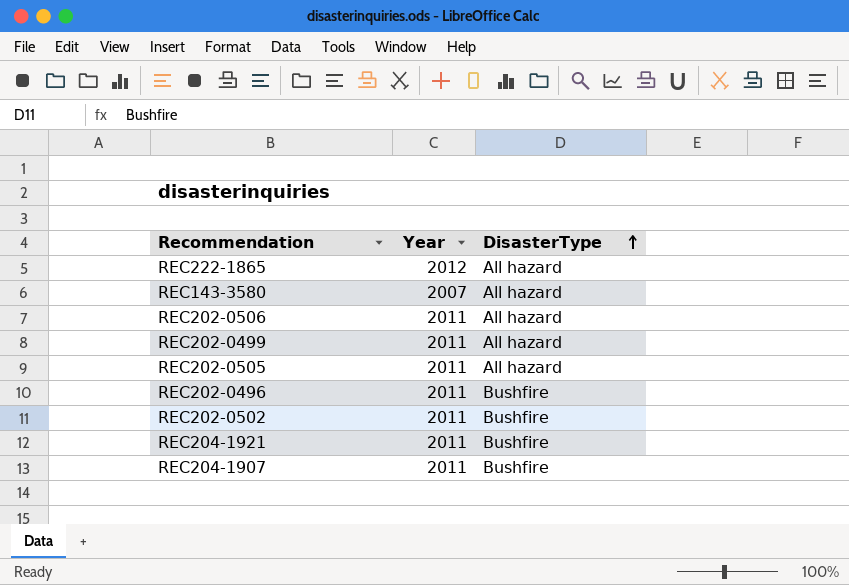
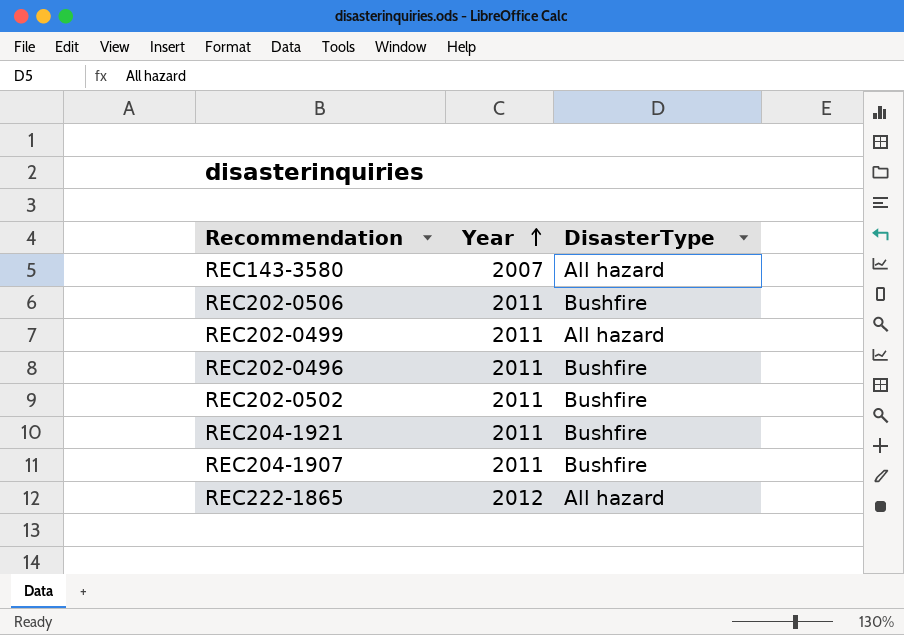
row order: DisasterType ascending -> Year ascending
row REC202-0505: 2011 | All hazard -> none
REC202-0506 | DisasterType: All hazard -> Bushfire

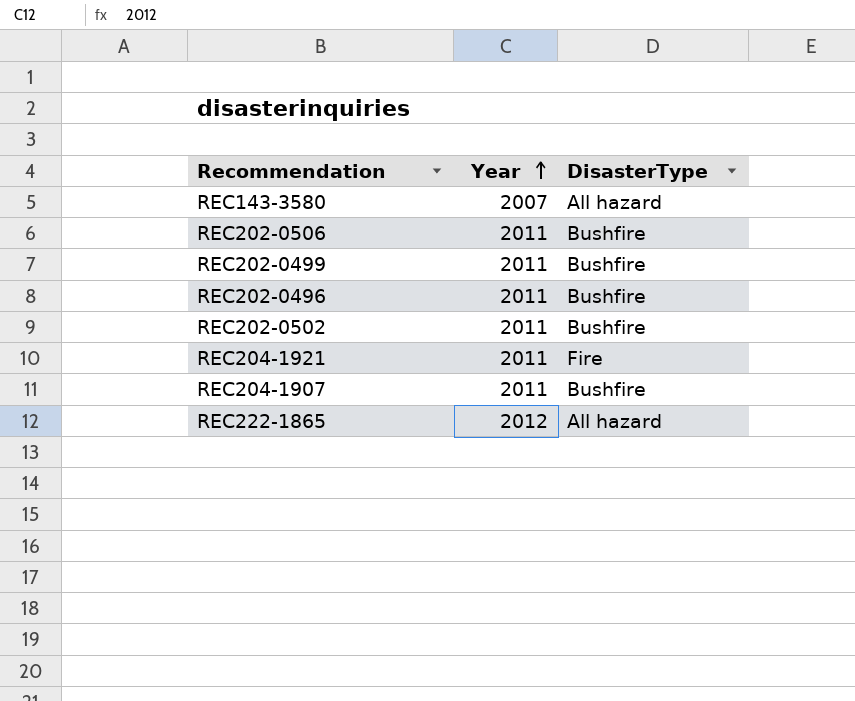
REC202-0499 | DisasterType: All hazard -> Bushfire
REC204-1921 | DisasterType: Bushfire -> Fire

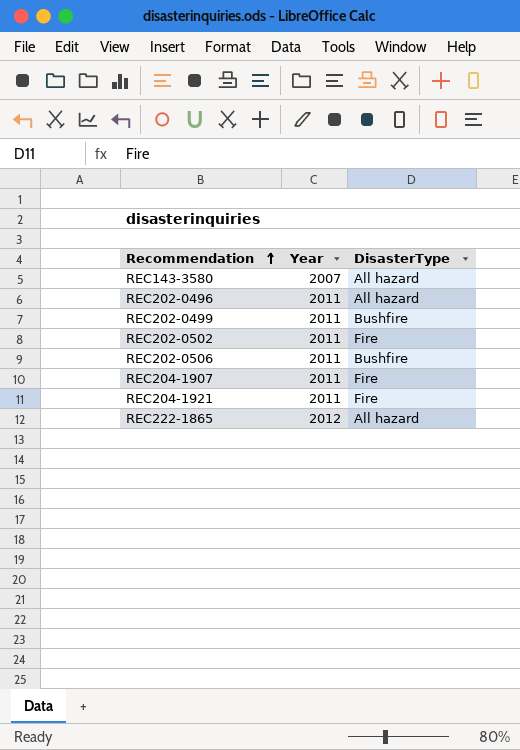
row order: Year ascending -> Recommendation ascending
REC202-0496 | DisasterType: Bushfire -> All hazard
REC202-0502 | DisasterType: Bushfire -> Fire
REC204-1907 | DisasterType: Bushfire -> Fire

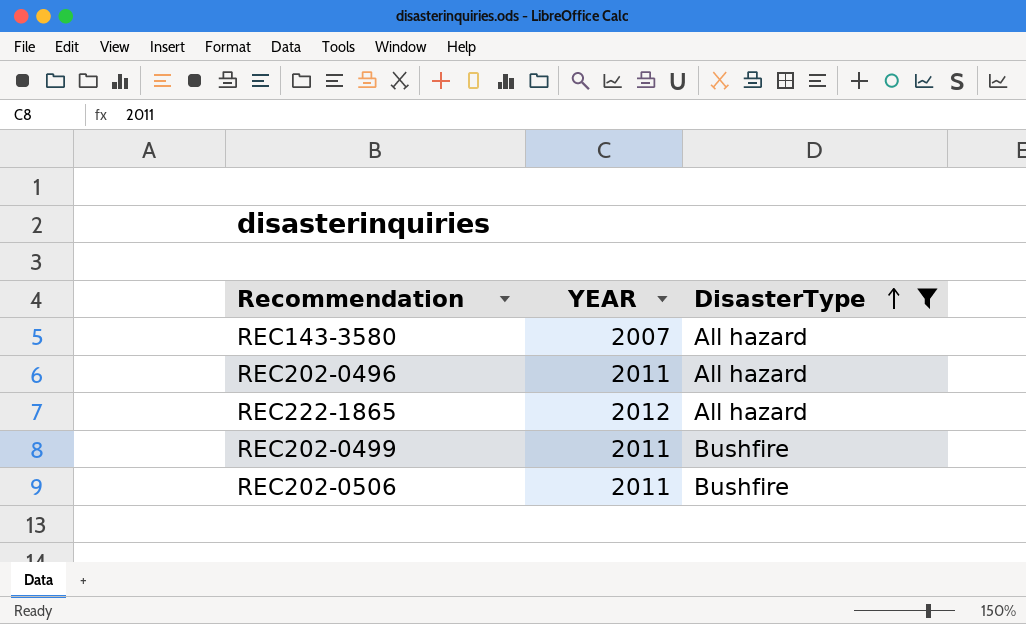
filter: none -> DisasterType != Fire
row order: Recommendation ascending -> DisasterType ascending
column name: Year -> YEAR

